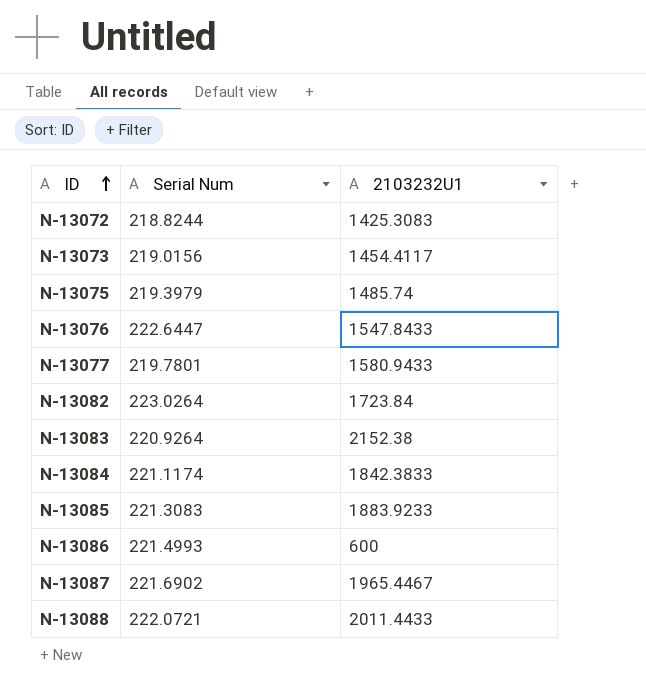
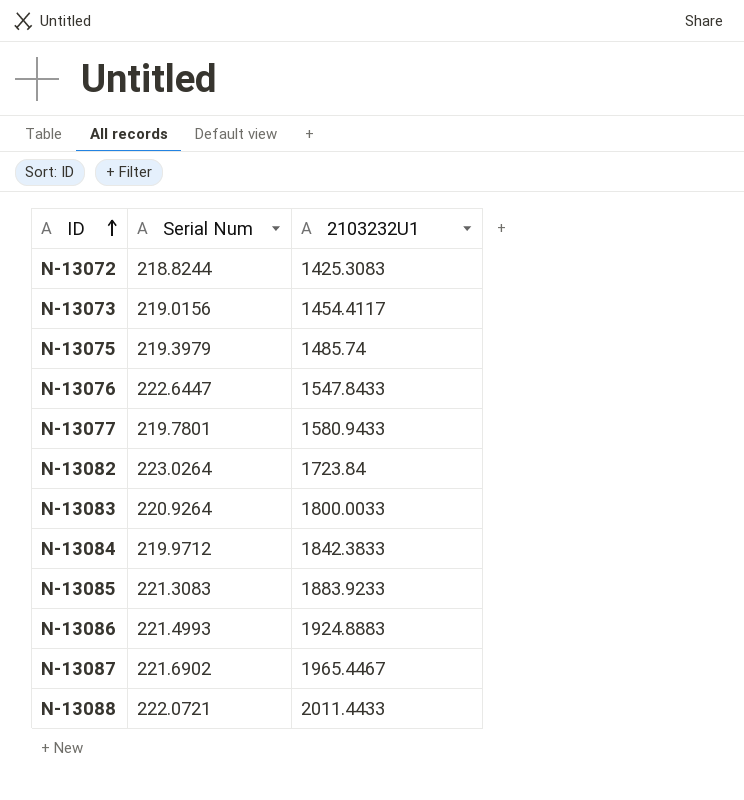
N-13083 | 2103232U1: 2152.38 -> 1800.0033
N-13084 | Serial Num: 221.1174 -> 219.9712
N-13086 | 2103232U1: 600 -> 1924.8883

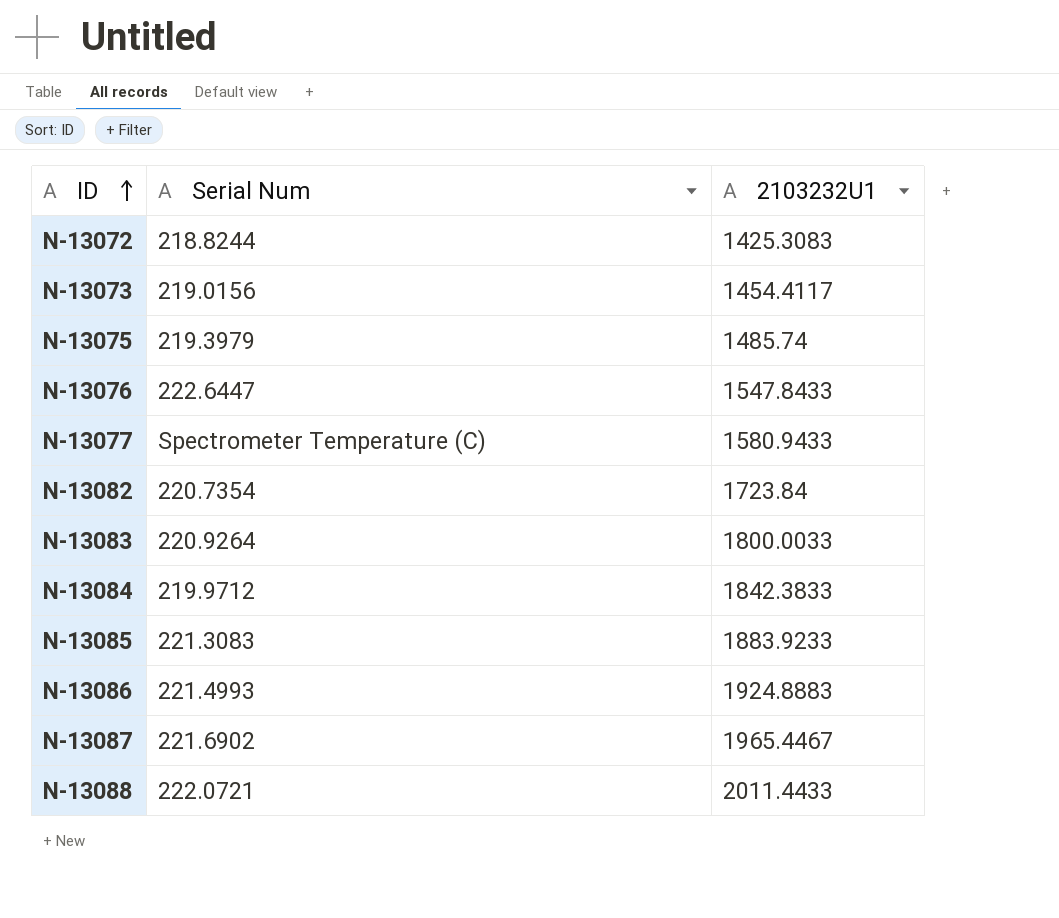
N-13077 | Serial Num: 219.7801 -> Spectrometer Temperature (C)
N-13082 | Serial Num: 223.0264 -> 220.7354

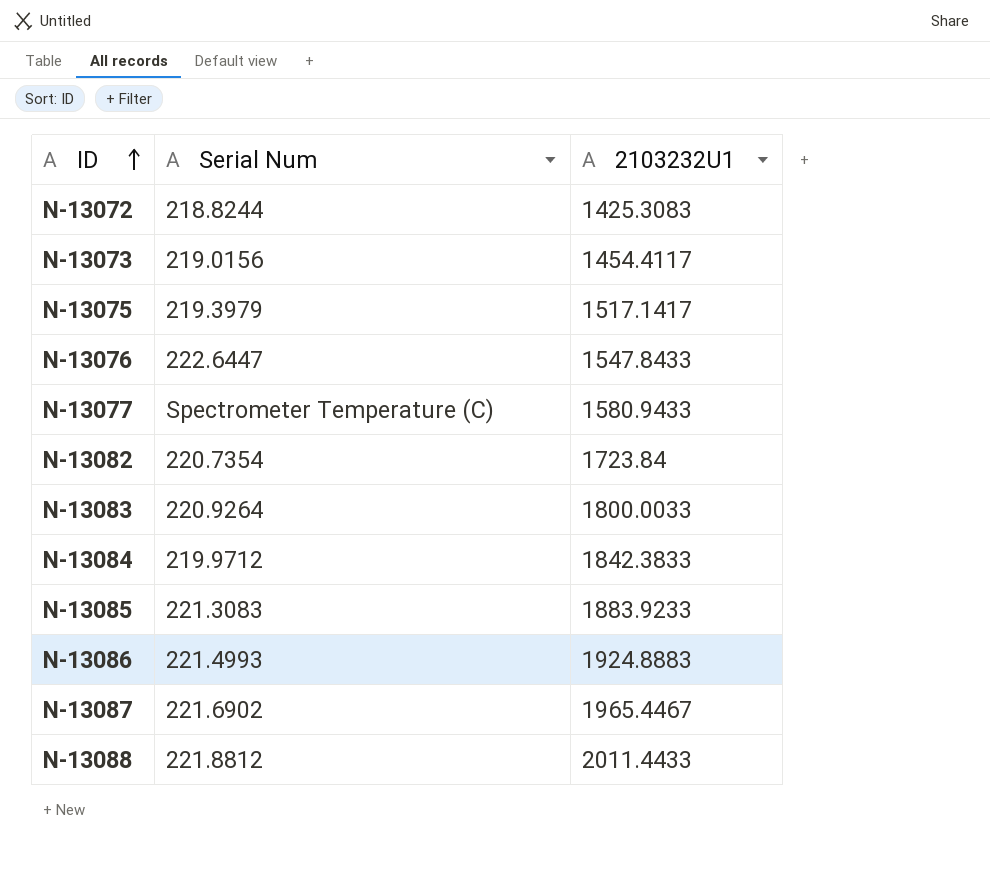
N-13075 | 2103232U1: 1485.74 -> 1517.1417
N-13088 | Serial Num: 222.0721 -> 221.8812

